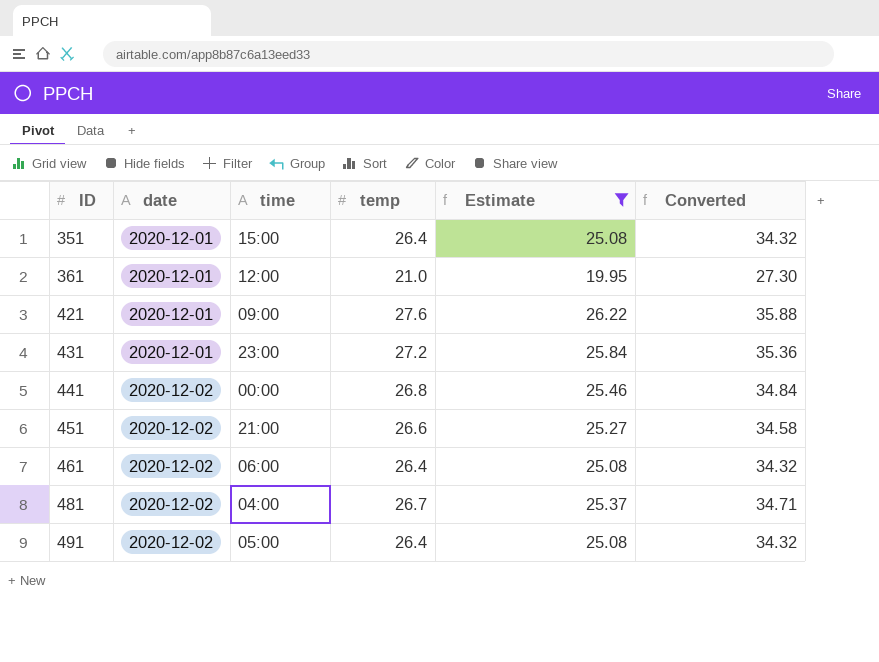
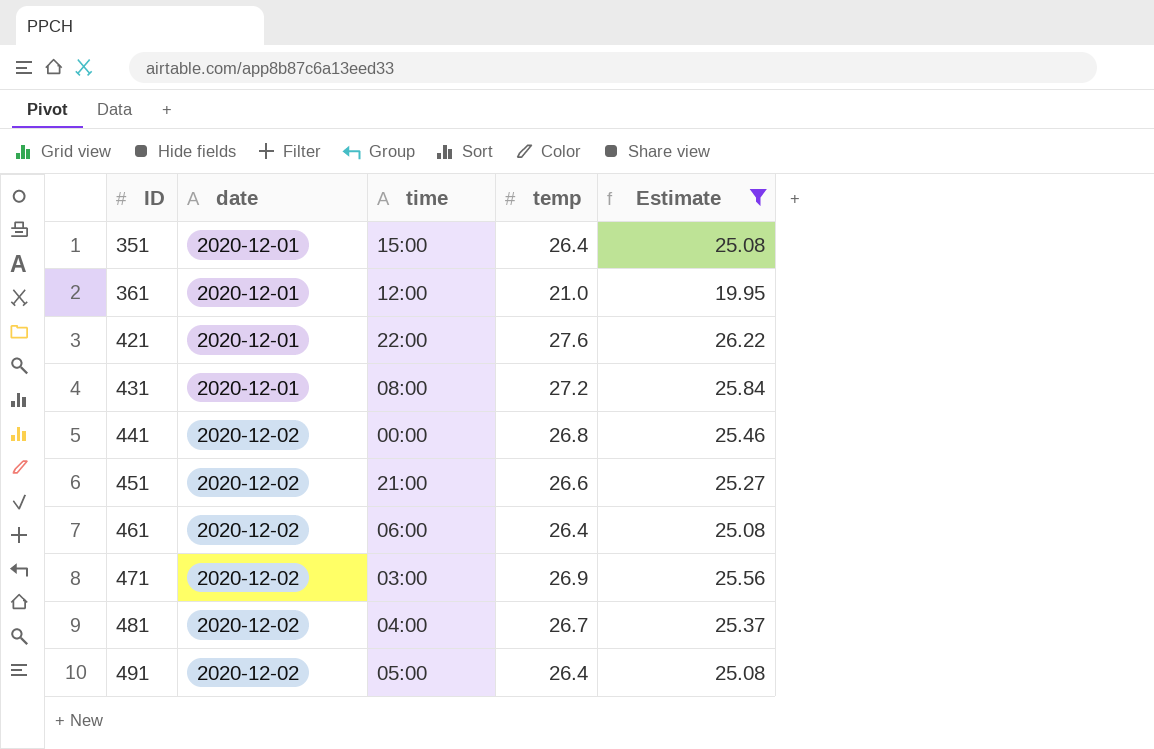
column Converted | formula: [temp] * 1.3 -> none
421 | time: 09:00 -> 22:00
431 | time: 23:00 -> 08:00
row 471: none -> 2020-12-02 | 03:00 | 26.9 | 25.56

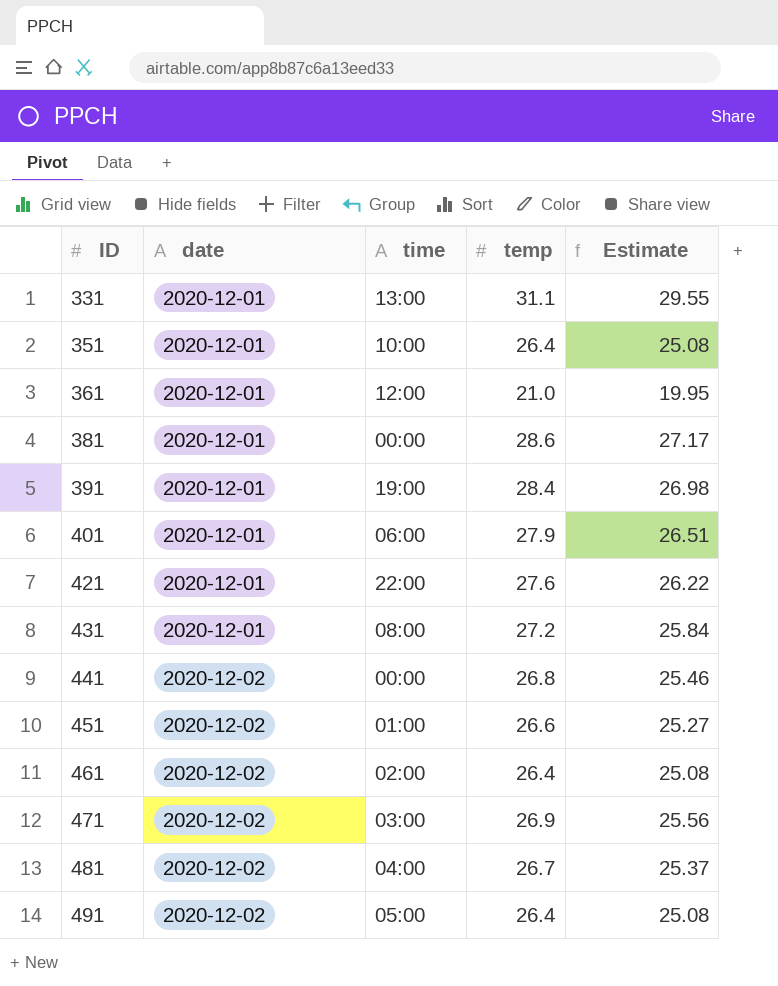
filter: Estimate <= 26.22 -> none
351 | time: 15:00 -> 10:00
451 | time: 21:00 -> 01:00
461 | time: 06:00 -> 02:00

